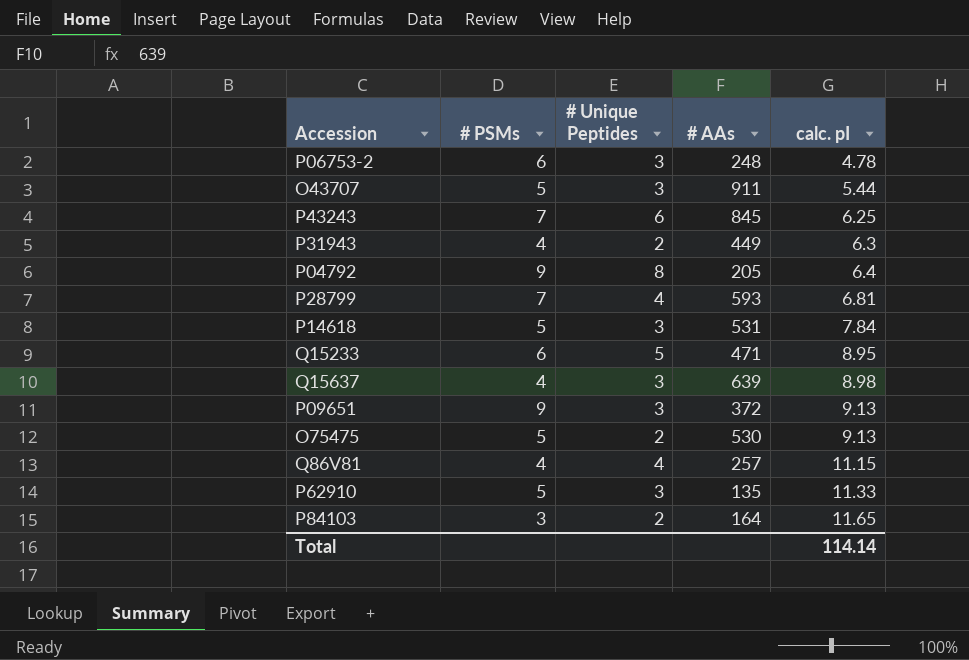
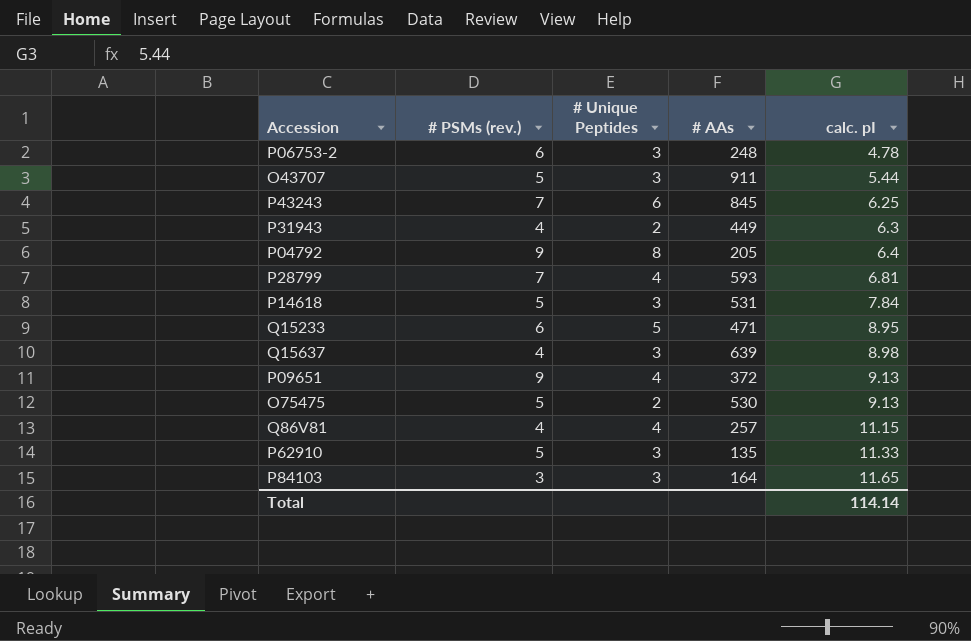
column name: # PSMs -> # PSMs (rev.)
P09651 | # Unique Peptides: 3 -> 4
P84103 | # Unique Peptides: 2 -> 3

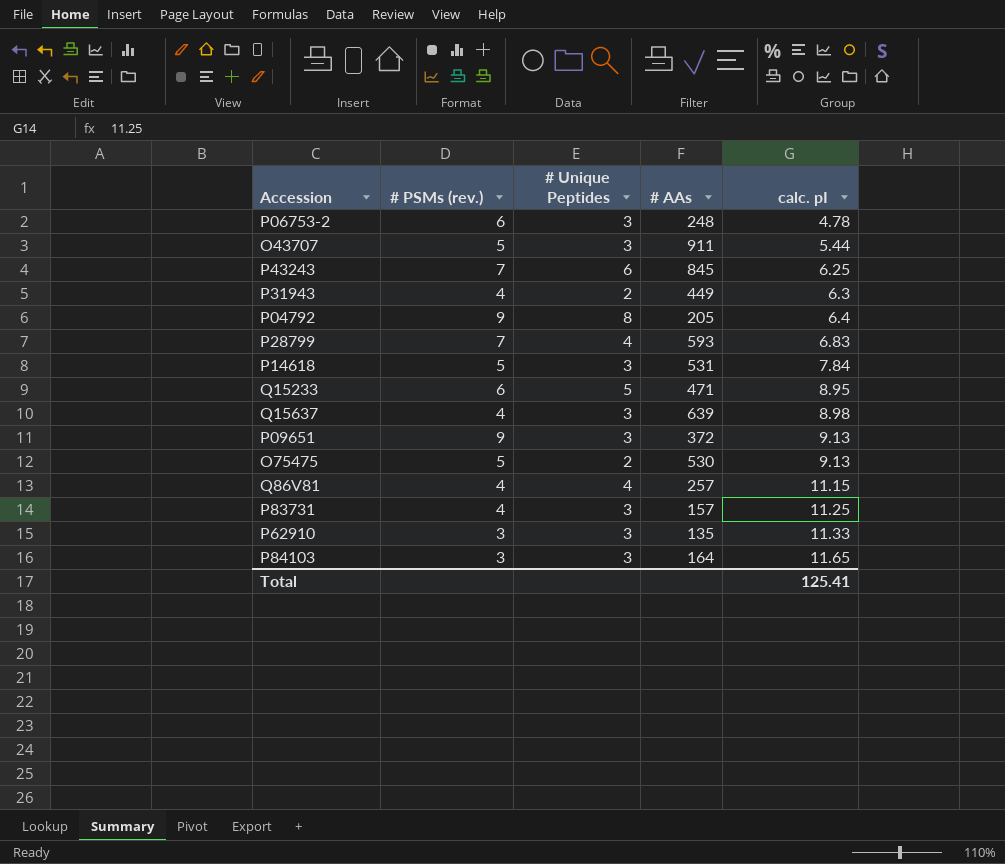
P28799 | calc. pI: 6.81 -> 6.83
P09651 | # Unique Peptides: 4 -> 3
row P83731: none -> 4 | 3 | 157 | 11.25
P62910 | # PSMs (rev.): 5 -> 3
Total | calc. pI: 114.14 -> 125.41

